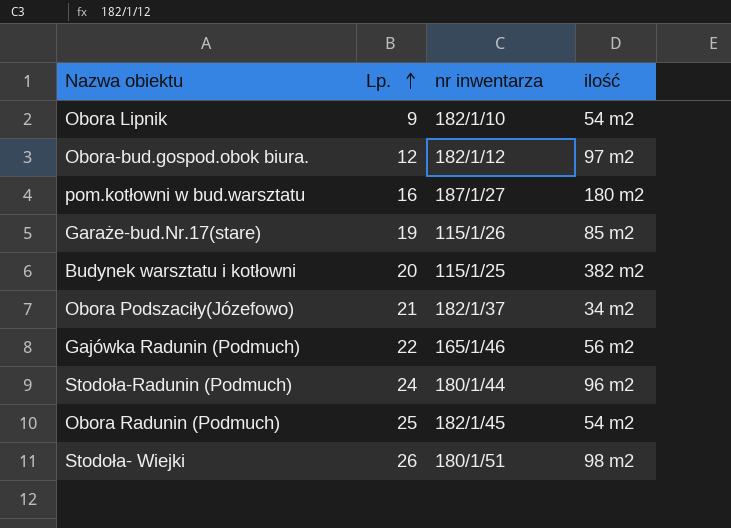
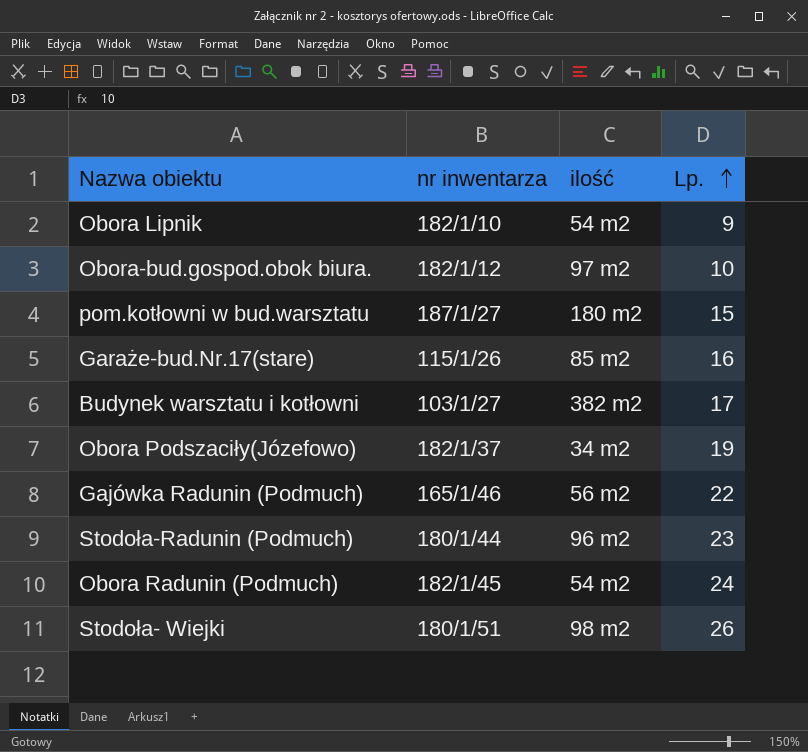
column Lp. | position: 2 -> 4
Obora-bud.gospod.obok biura. | Lp.: 12 -> 10
pom.kotłowni w bud.warsztatu | Lp.: 16 -> 15
Garaże-bud.Nr.17(stare) | Lp.: 19 -> 16
Budynek warsztatu i kotłowni | nr inwentarza: 115/1/25 -> 103/1/27
Budynek warsztatu i kotłowni | Lp.: 20 -> 17
Obora Podszaciły(Józefowo) | Lp.: 21 -> 19
Stodoła-Radunin (Podmuch) | Lp.: 24 -> 23
Obora Radunin (Podmuch) | Lp.: 25 -> 24

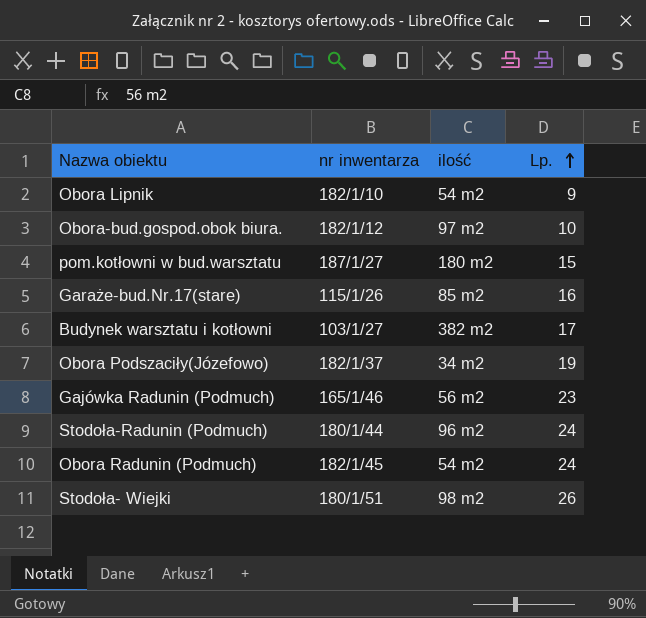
Gajówka Radunin (Podmuch) | Lp.: 22 -> 23
Stodoła-Radunin (Podmuch) | Lp.: 23 -> 24

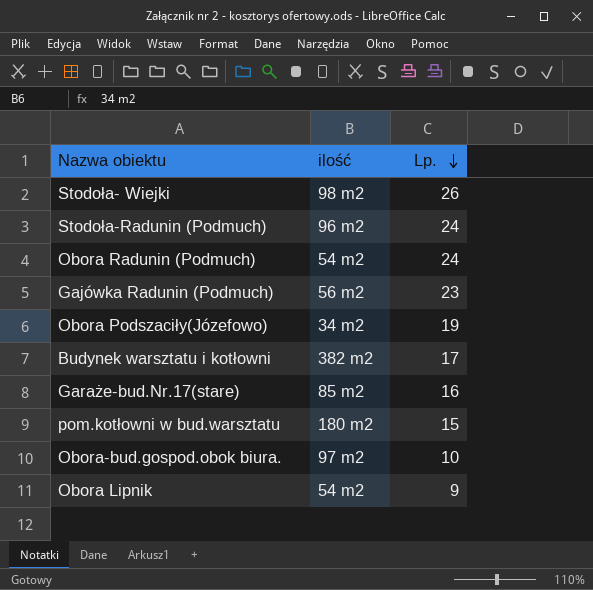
row order: Lp. ascending -> Lp. descending
column nr inwentarza | position: 2 -> none

